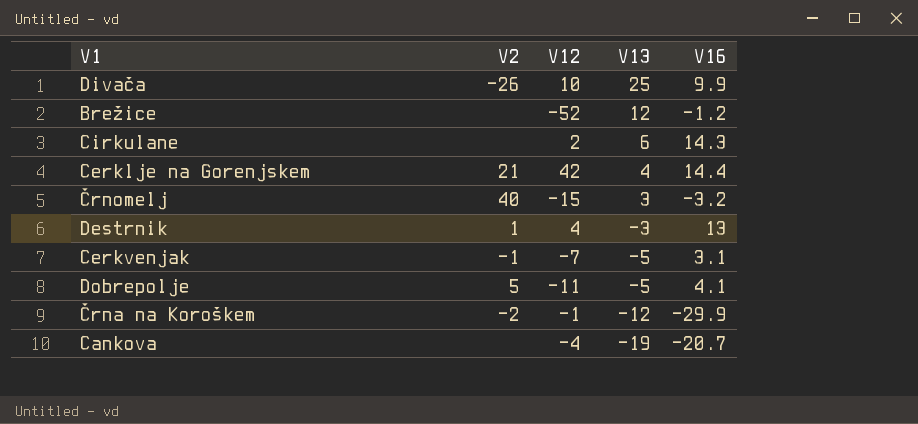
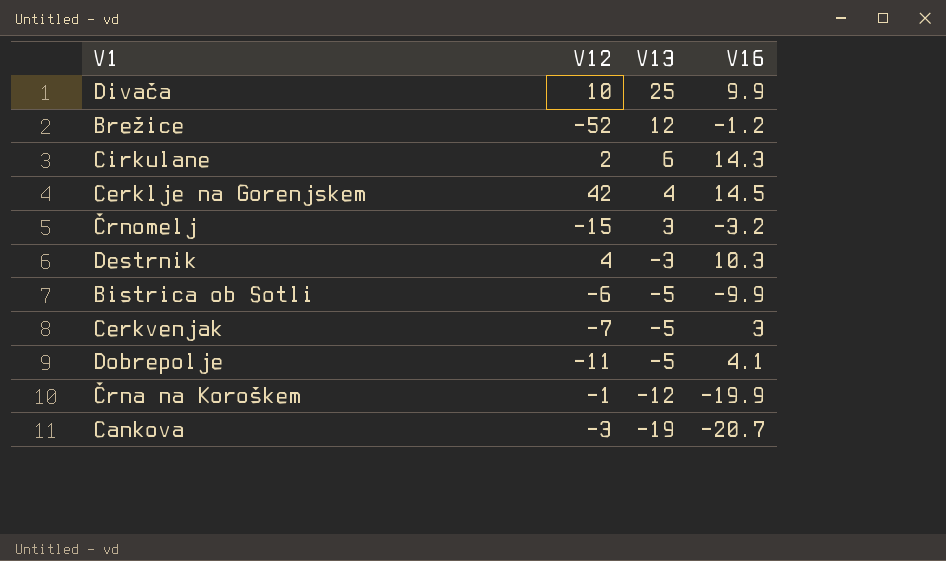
column V2 | position: 2 -> none
Cerklje na Gorenjskem | V16: 14.4 -> 14.5
Destrnik | V16: 13 -> 10.3
row Bistrica ob Sotli: none -> -6 | -5 | -9.9
Cerkvenjak | V16: 3.1 -> 3
Črna na Koroškem | V16: -29.9 -> -19.9
Cankova | V12: -4 -> -3

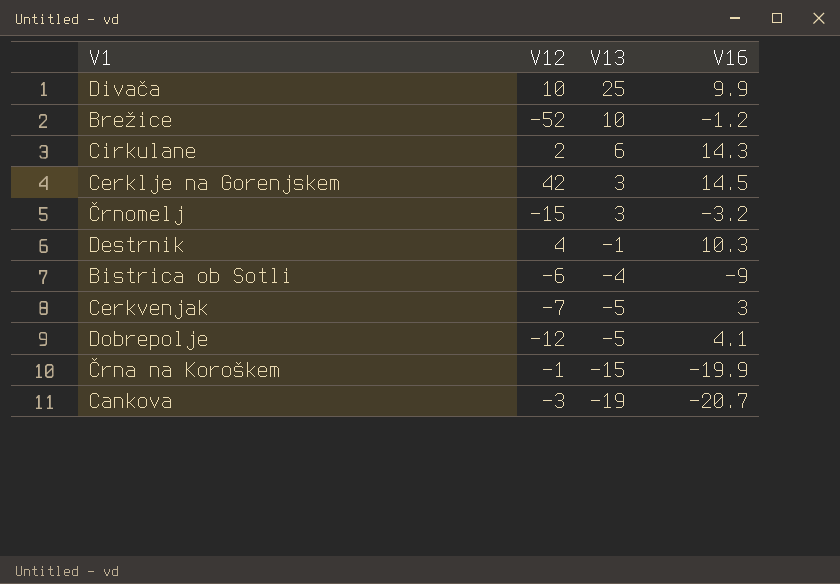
Brežice | V13: 12 -> 10
Cerklje na Gorenjskem | V13: 4 -> 3
Destrnik | V13: -3 -> -1
Bistrica ob Sotli | V13: -5 -> -4
Bistrica ob Sotli | V16: -9.9 -> -9
Dobrepolje | V12: -11 -> -12
Črna na Koroškem | V13: -12 -> -15

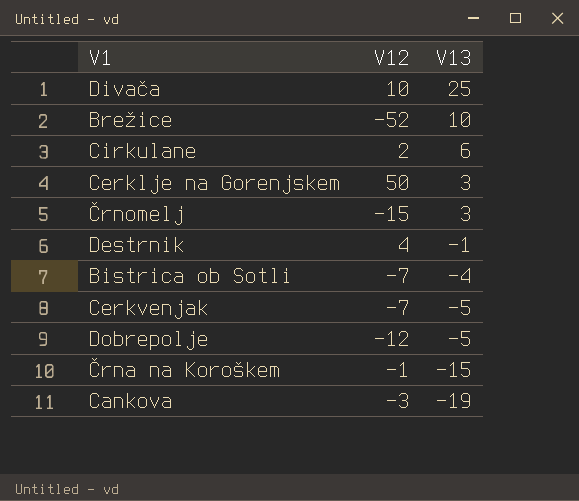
column V16 | position: 4 -> none
Cerklje na Gorenjskem | V12: 42 -> 50
Bistrica ob Sotli | V12: -6 -> -7

